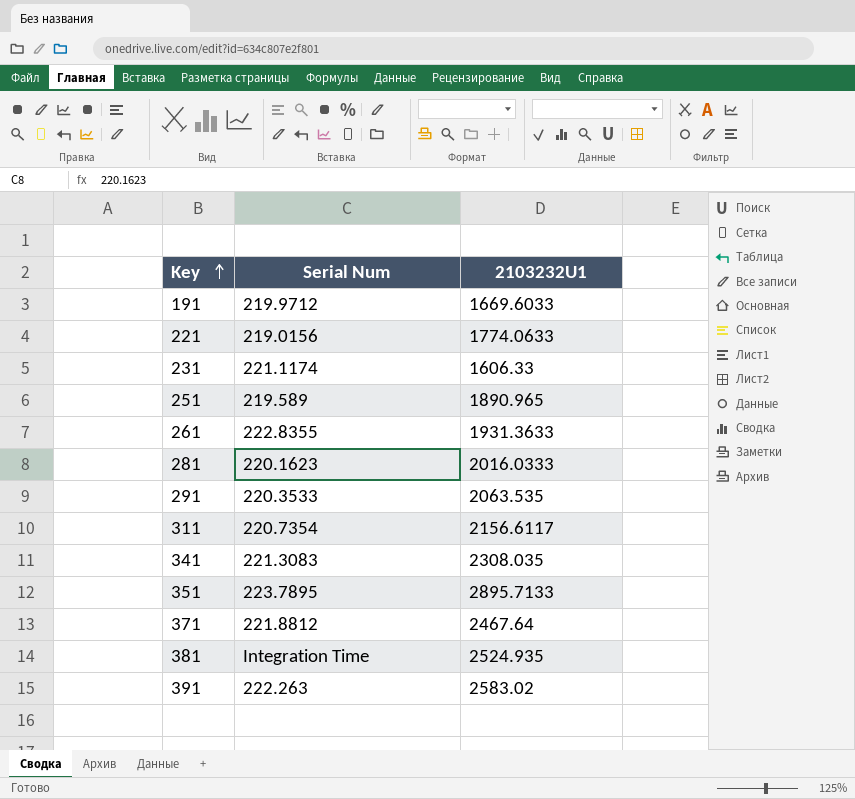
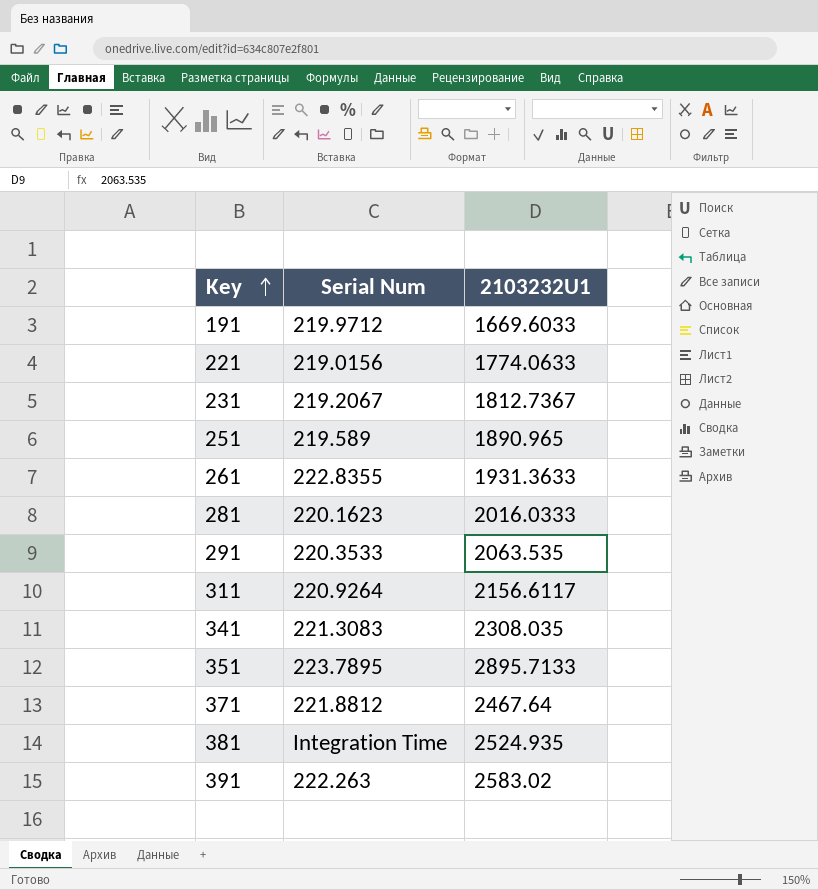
231 | Serial Num: 221.1174 -> 219.2067
231 | 2103232U1: 1606.33 -> 1812.7367
311 | Serial Num: 220.7354 -> 220.9264

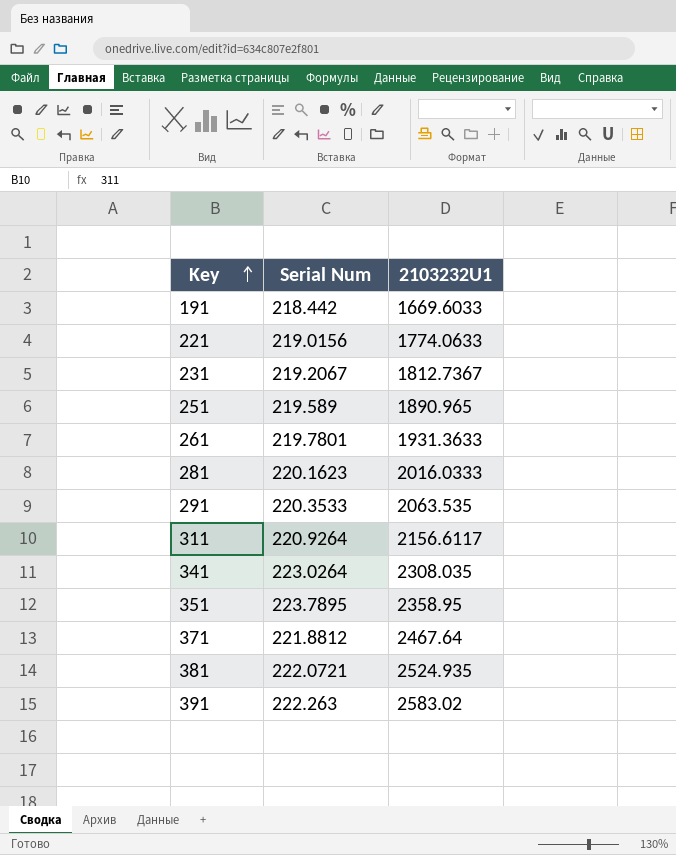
191 | Serial Num: 219.9712 -> 218.442
261 | Serial Num: 222.8355 -> 219.7801
341 | Serial Num: 221.3083 -> 223.0264
351 | 2103232U1: 2895.7133 -> 2358.95
381 | Serial Num: Integration Time -> 222.0721

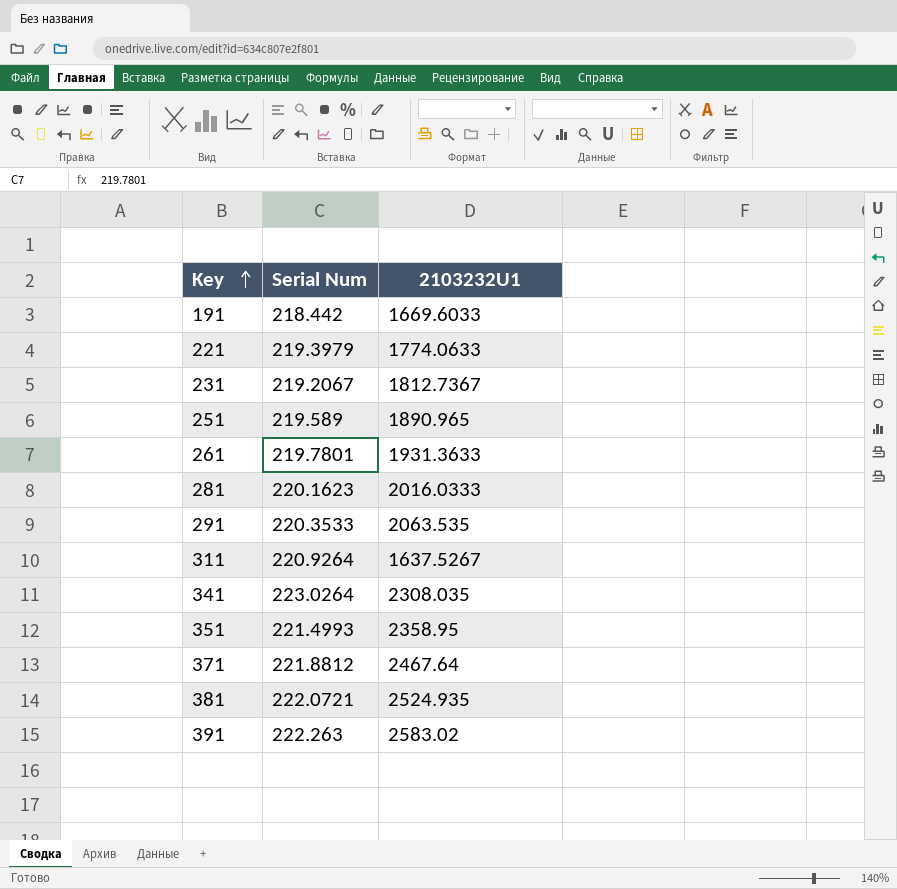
221 | Serial Num: 219.0156 -> 219.3979
311 | 2103232U1: 2156.6117 -> 1637.5267
351 | Serial Num: 223.7895 -> 221.4993

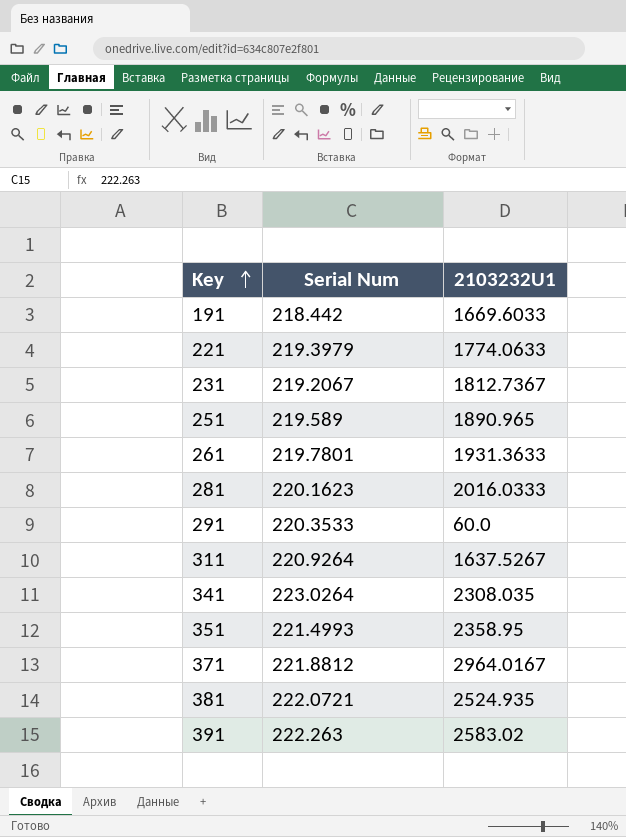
291 | 2103232U1: 2063.535 -> 60.0
371 | 2103232U1: 2467.64 -> 2964.0167

